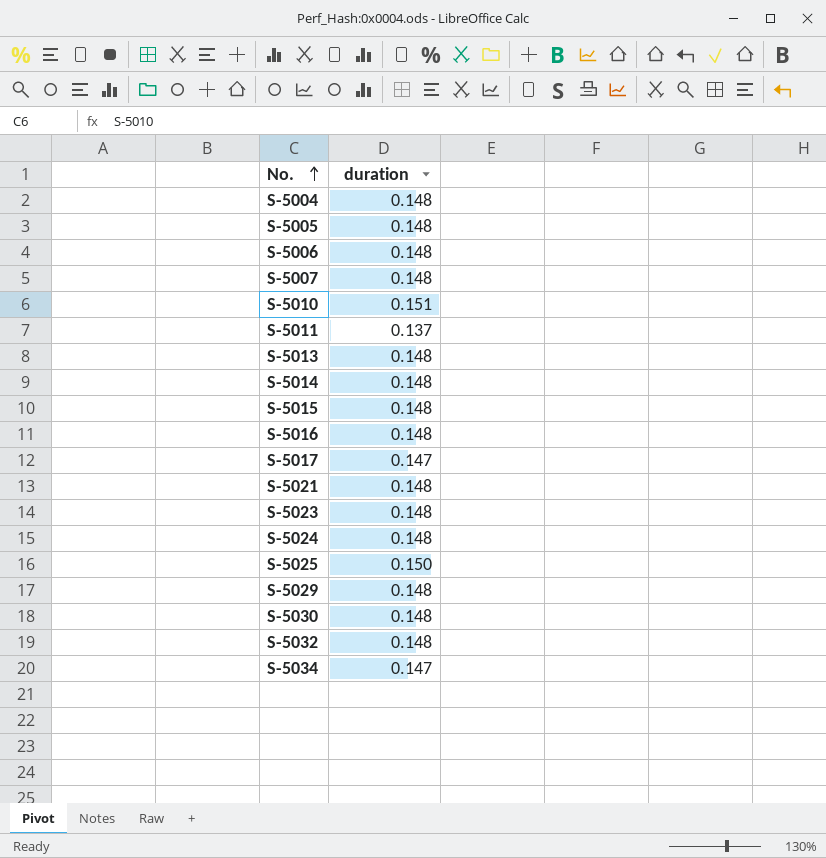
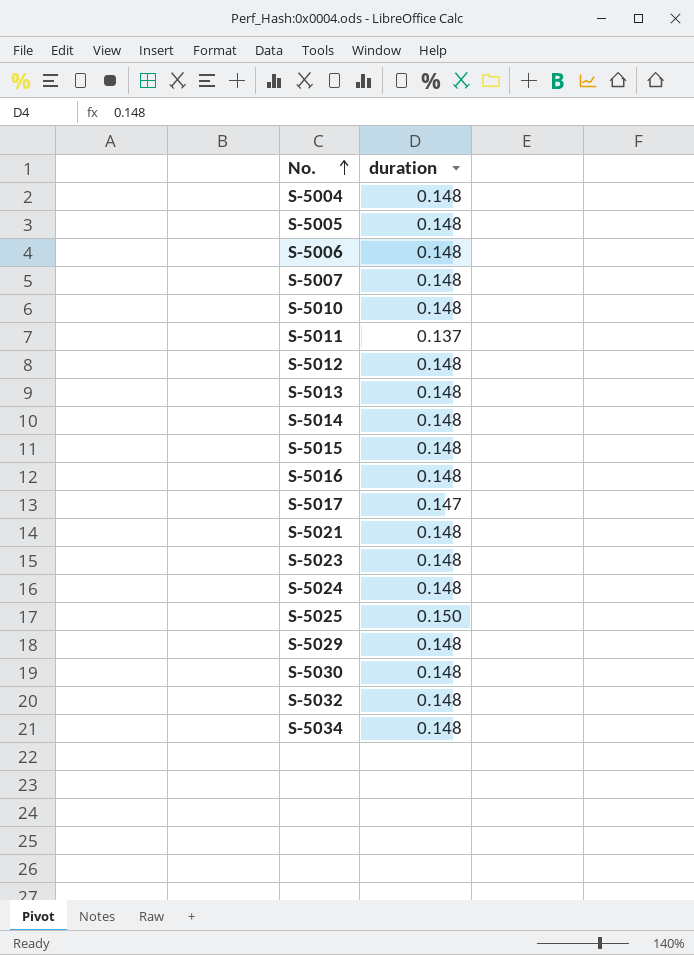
S-5010 | duration: 0.151 -> 0.148
row S-5012: none -> 0.148
S-5034 | duration: 0.147 -> 0.148

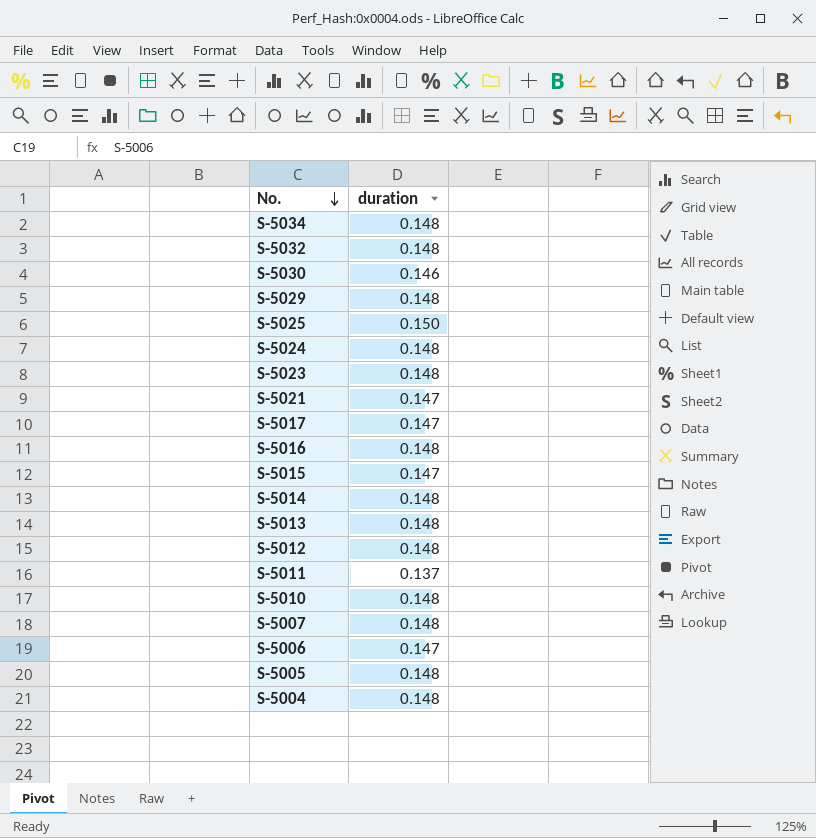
row order: No. ascending -> No. descending
S-5030 | duration: 0.148 -> 0.146
S-5021 | duration: 0.148 -> 0.147
S-5015 | duration: 0.148 -> 0.147
S-5006 | duration: 0.148 -> 0.147

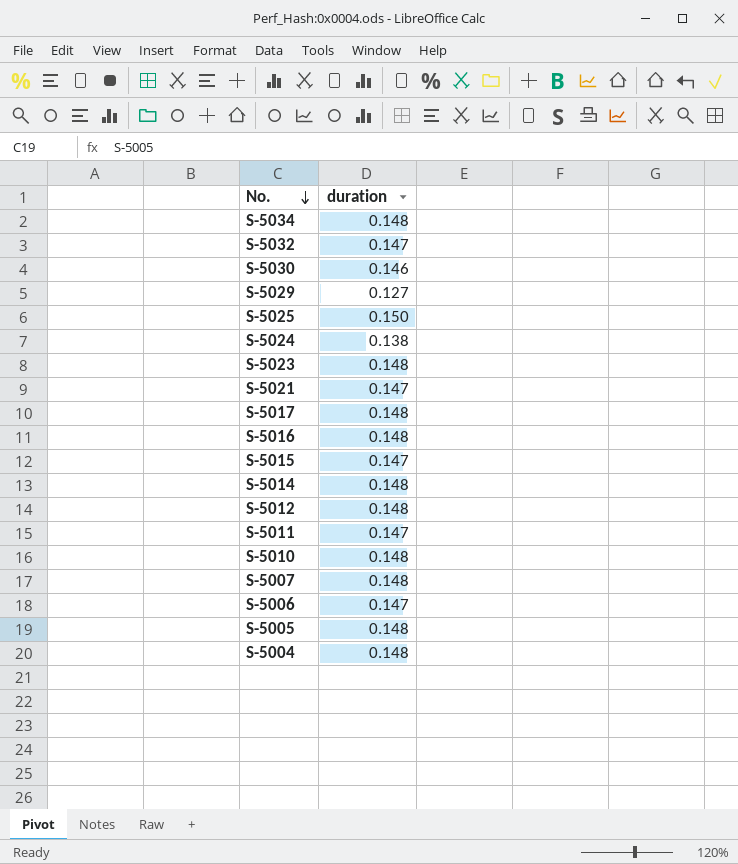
row S-5013: 0.148 -> none
S-5032 | duration: 0.148 -> 0.147
S-5029 | duration: 0.148 -> 0.127
S-5024 | duration: 0.148 -> 0.138
S-5017 | duration: 0.147 -> 0.148
S-5011 | duration: 0.137 -> 0.147

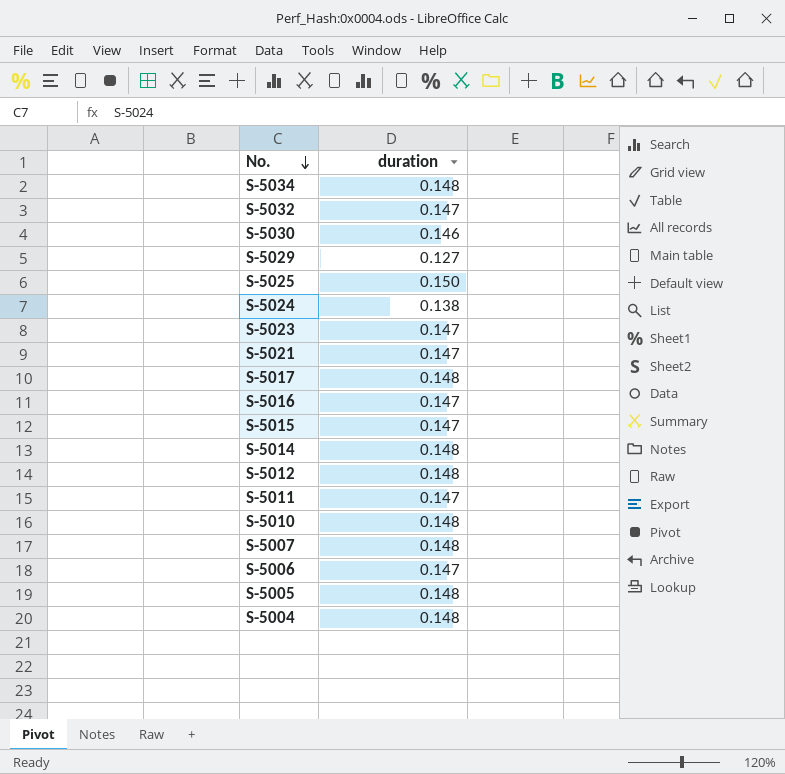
S-5023 | duration: 0.148 -> 0.147
S-5016 | duration: 0.148 -> 0.147

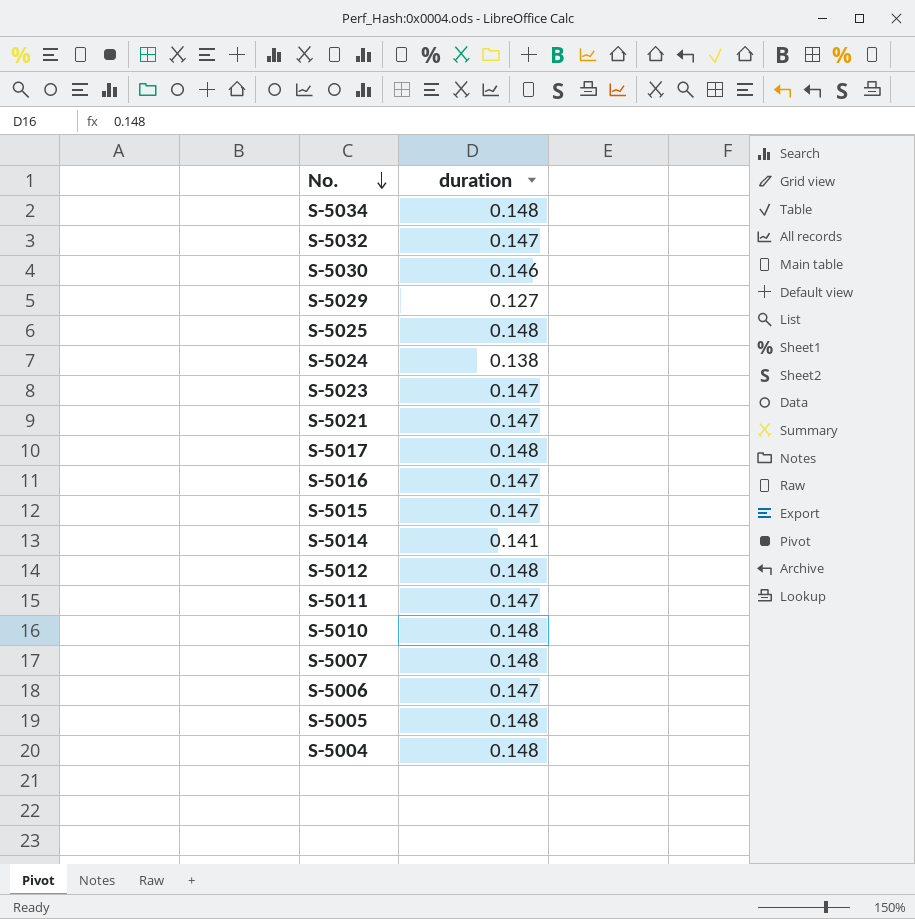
S-5025 | duration: 0.150 -> 0.148
S-5014 | duration: 0.148 -> 0.141

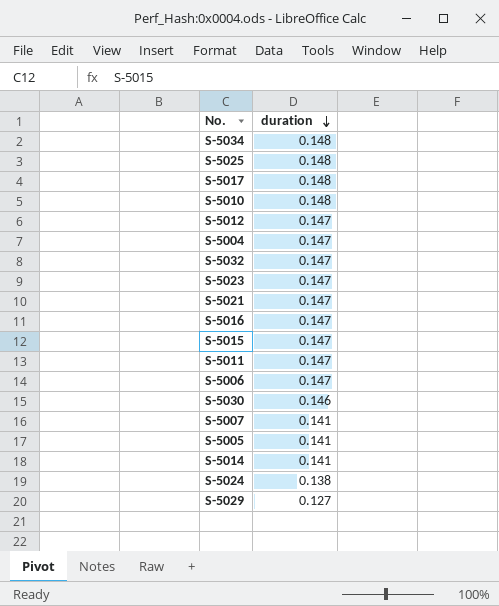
row order: No. descending -> duration descending
S-5012 | duration: 0.148 -> 0.147
S-5004 | duration: 0.148 -> 0.147
S-5007 | duration: 0.148 -> 0.141
S-5005 | duration: 0.148 -> 0.141

